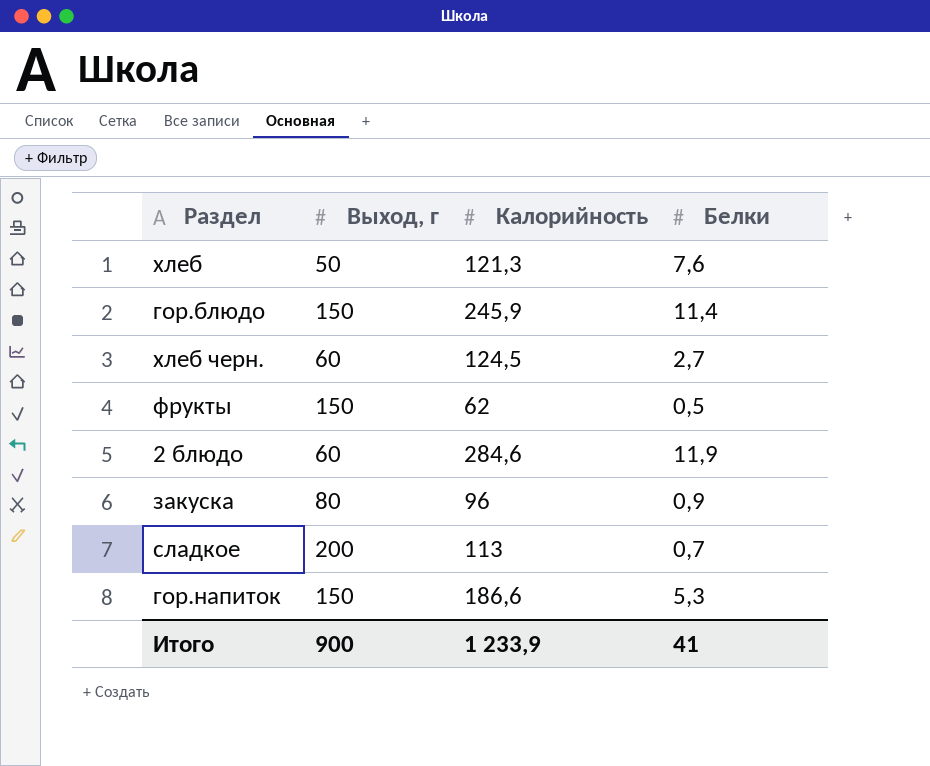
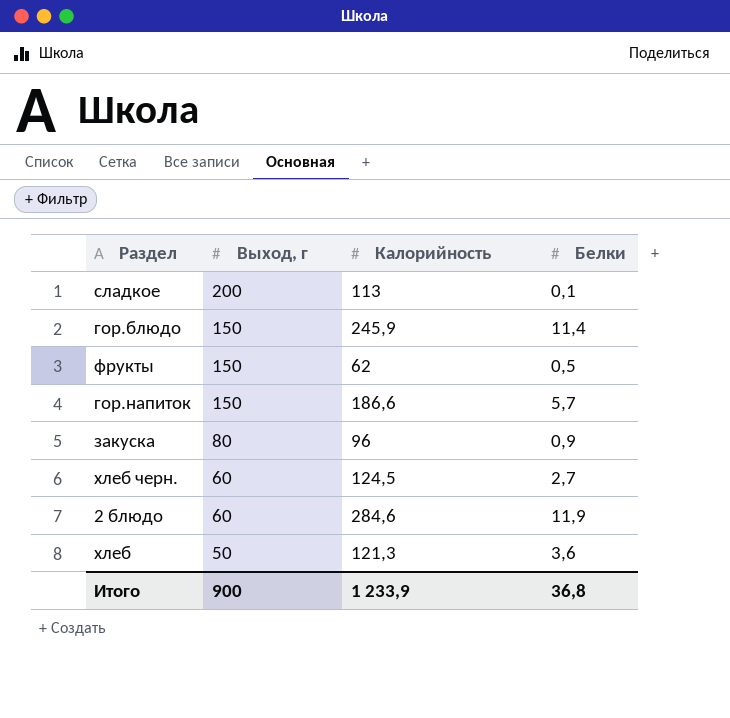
row order: none -> Выход, г descending
сладкое | Белки: 0,7 -> 0,1
гор.напиток | Белки: 5,3 -> 5,7
хлеб | Белки: 7,6 -> 3,6
Итого | Белки: 41 -> 36,8

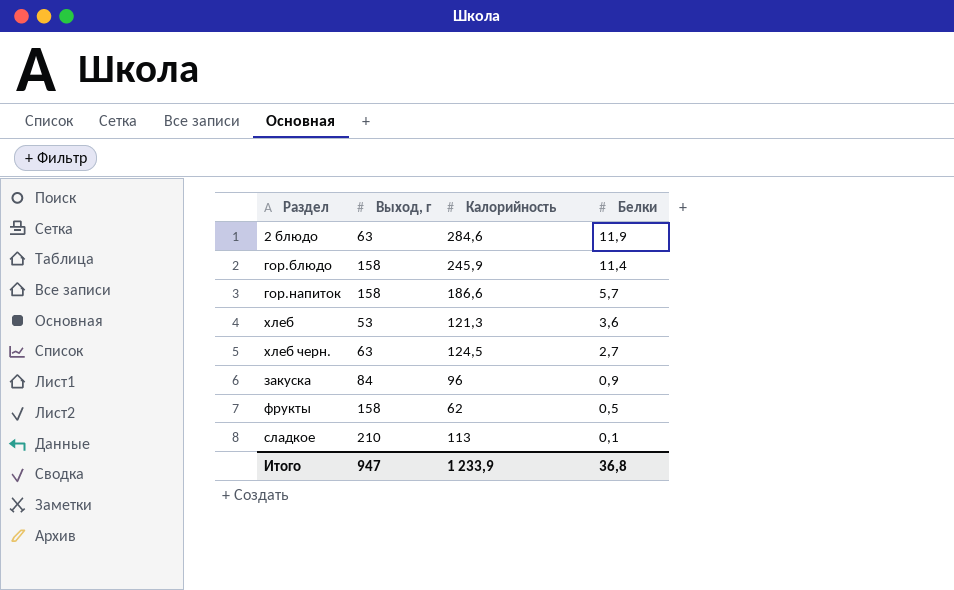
row order: Выход, г descending -> Белки descending
2 блюдо | Выход, г: 60 -> 63
гор.блюдо | Выход, г: 150 -> 158
гор.напиток | Выход, г: 150 -> 158
хлеб | Выход, г: 50 -> 53
хлеб черн. | Выход, г: 60 -> 63
закуска | Выход, г: 80 -> 84
фрукты | Выход, г: 150 -> 158
сладкое | Выход, г: 200 -> 210
Итого | Выход, г: 900 -> 947

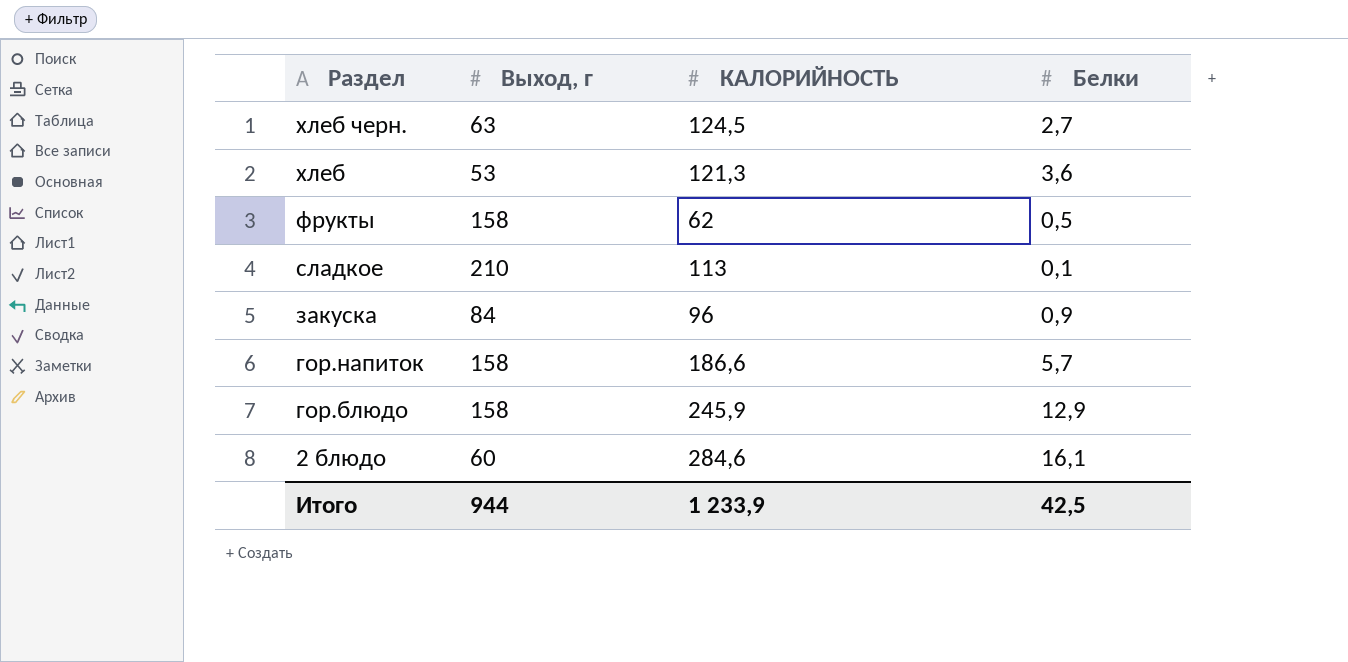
row order: Белки descending -> Раздел descending
column name: Калорийность -> КАЛОРИЙНОСТЬ
гор.блюдо | Белки: 11,4 -> 12,9
2 блюдо | Выход, г: 63 -> 60
2 блюдо | Белки: 11,9 -> 16,1
Итого | Выход, г: 947 -> 944
Итого | Белки: 36,8 -> 42,5

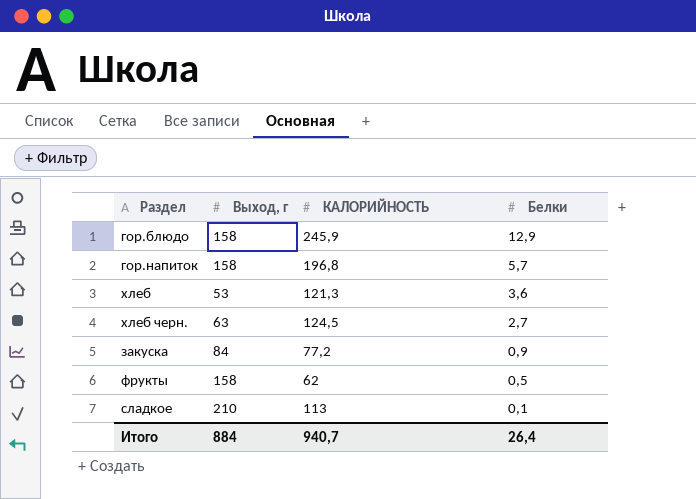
row order: Раздел descending -> Белки descending
row 2 блюдо: 60 | 284,6 | 16,1 -> none
гор.напиток | КАЛОРИЙНОСТЬ: 186,6 -> 196,8
закуска | КАЛОРИЙНОСТЬ: 96 -> 77,2
Итого | Выход, г: 944 -> 884
Итого | КАЛОРИЙНОСТЬ: 1 233,9 -> 940,7
Итого | Белки: 42,5 -> 26,4

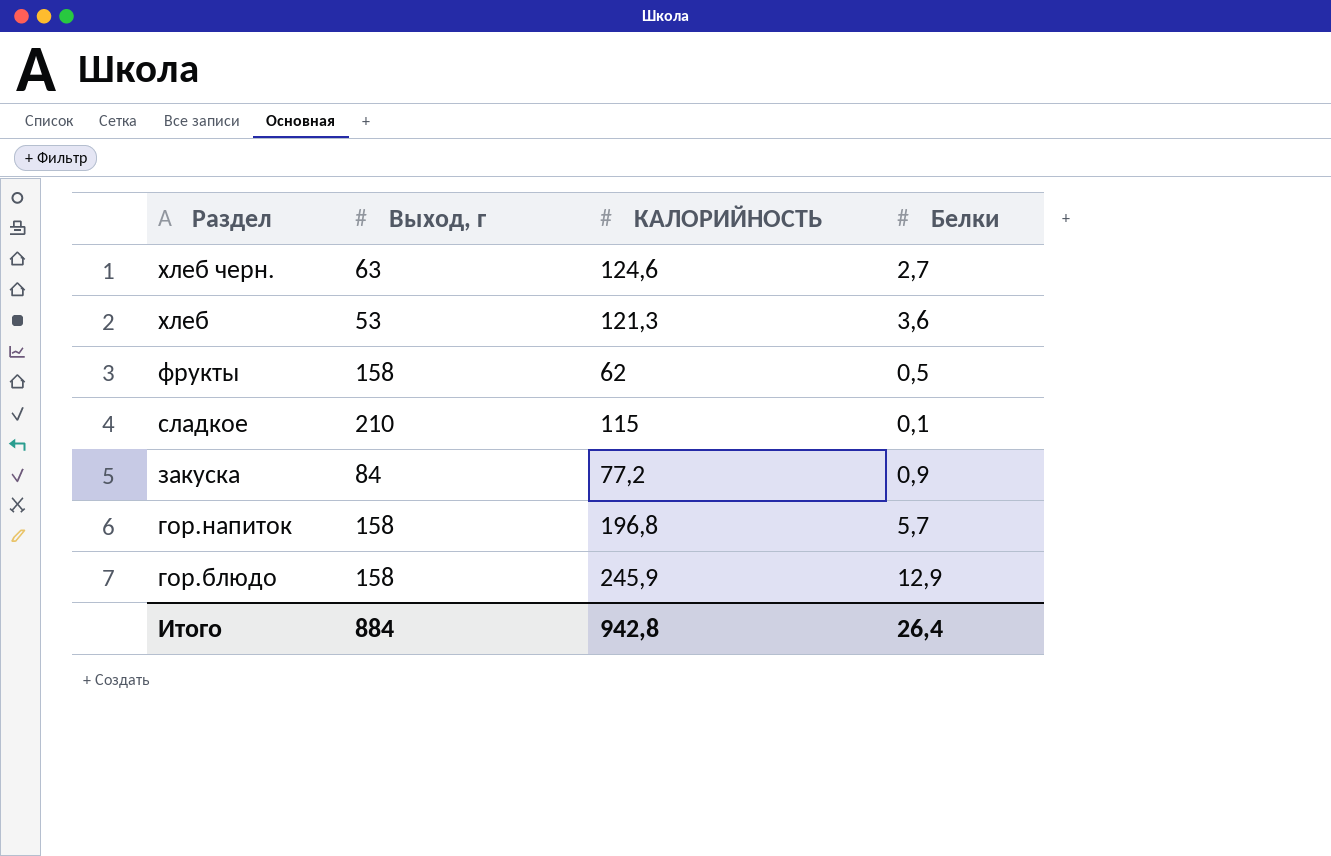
row order: Белки descending -> Раздел descending
хлеб черн. | КАЛОРИЙНОСТЬ: 124,5 -> 124,6
сладкое | КАЛОРИЙНОСТЬ: 113 -> 115
Итого | КАЛОРИЙНОСТЬ: 940,7 -> 942,8

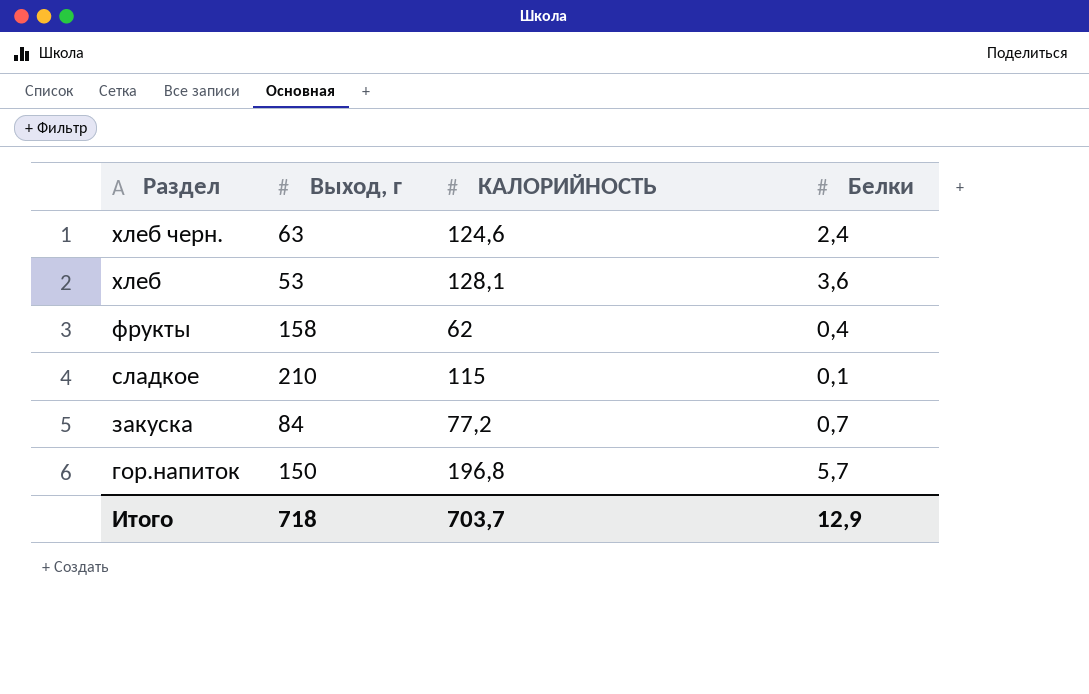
row гор.блюдо: 158 | 245,9 | 12,9 -> none
хлеб черн. | Белки: 2,7 -> 2,4
хлеб | КАЛОРИЙНОСТЬ: 121,3 -> 128,1
фрукты | Белки: 0,5 -> 0,4
закуска | Белки: 0,9 -> 0,7
гор.напиток | Выход, г: 158 -> 150
Итого | Выход, г: 884 -> 718
Итого | КАЛОРИЙНОСТЬ: 942,8 -> 703,7
Итого | Белки: 26,4 -> 12,9

